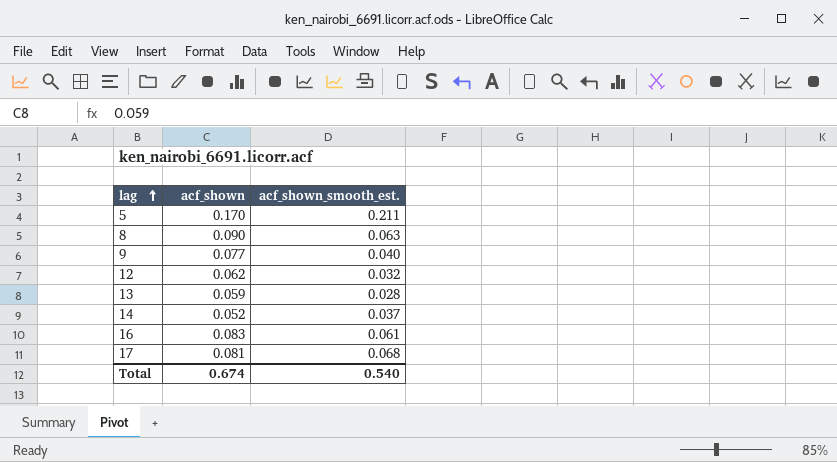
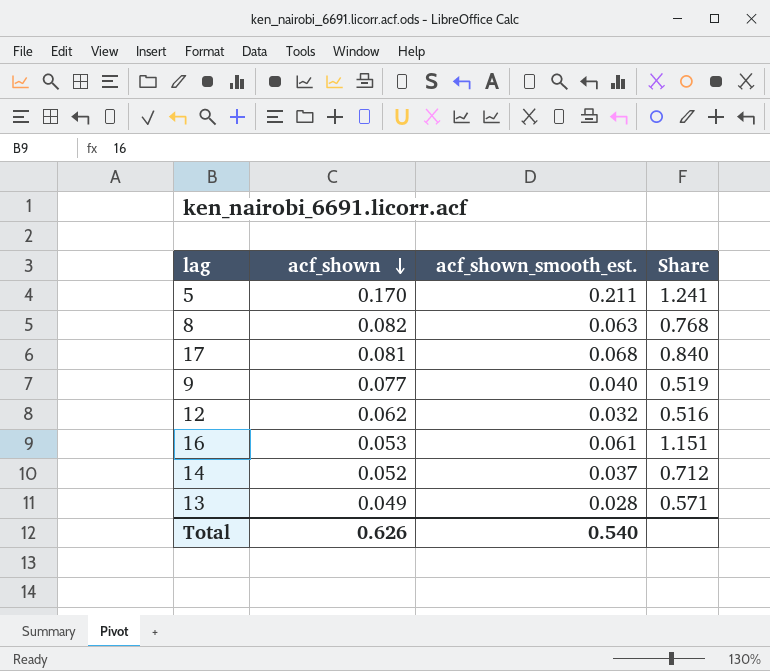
row order: lag ascending -> acf_shown descending
column Share | formula: none -> [acf_shown_smooth_est.] / [acf_shown]
8 | acf_shown: 0.090 -> 0.082
16 | acf_shown: 0.083 -> 0.053
13 | acf_shown: 0.059 -> 0.049
Total | acf_shown: 0.674 -> 0.626

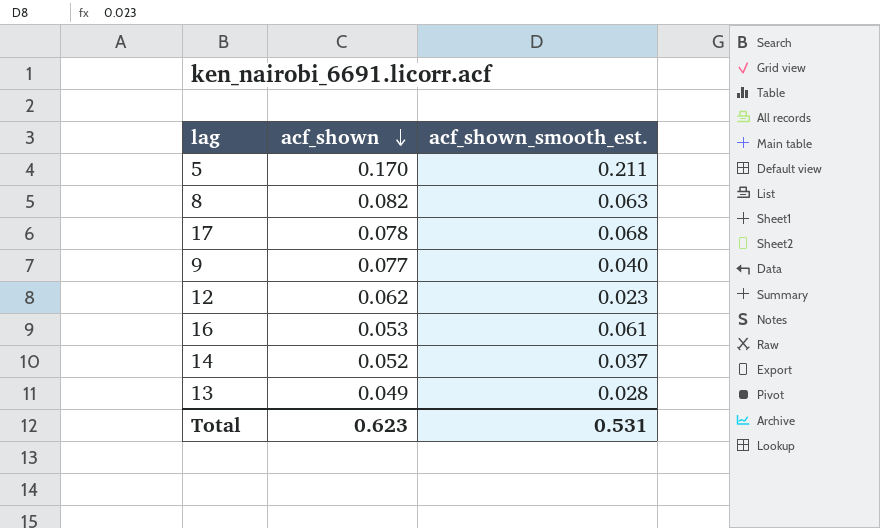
column Share | formula: [acf_shown_smooth_est.] / [acf_shown] -> none
17 | acf_shown: 0.081 -> 0.078
12 | acf_shown_smooth_est.: 0.032 -> 0.023
Total | acf_shown: 0.626 -> 0.623
Total | acf_shown_smooth_est.: 0.540 -> 0.531

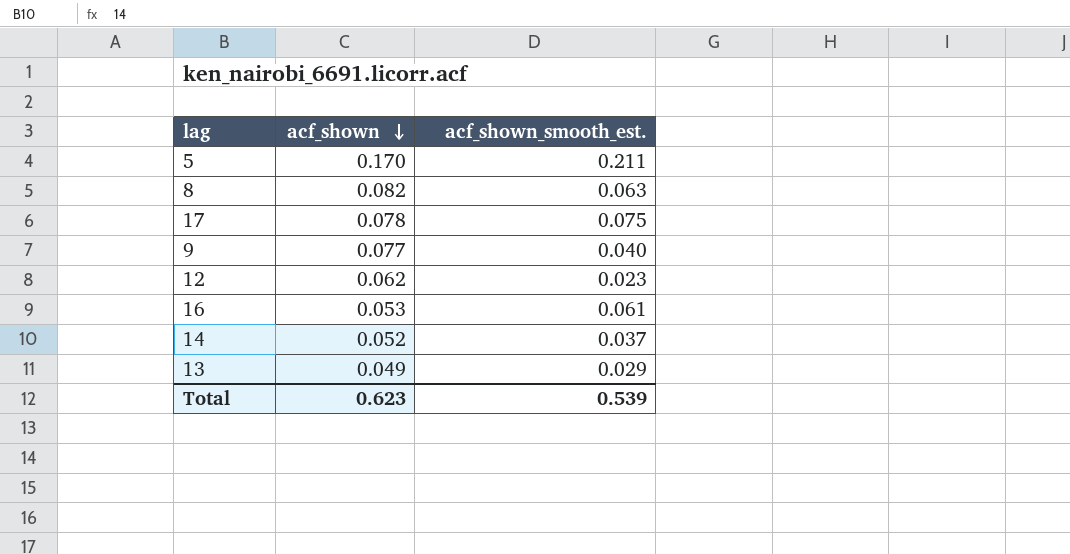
17 | acf_shown_smooth_est.: 0.068 -> 0.075
13 | acf_shown_smooth_est.: 0.028 -> 0.029
Total | acf_shown_smooth_est.: 0.531 -> 0.539

